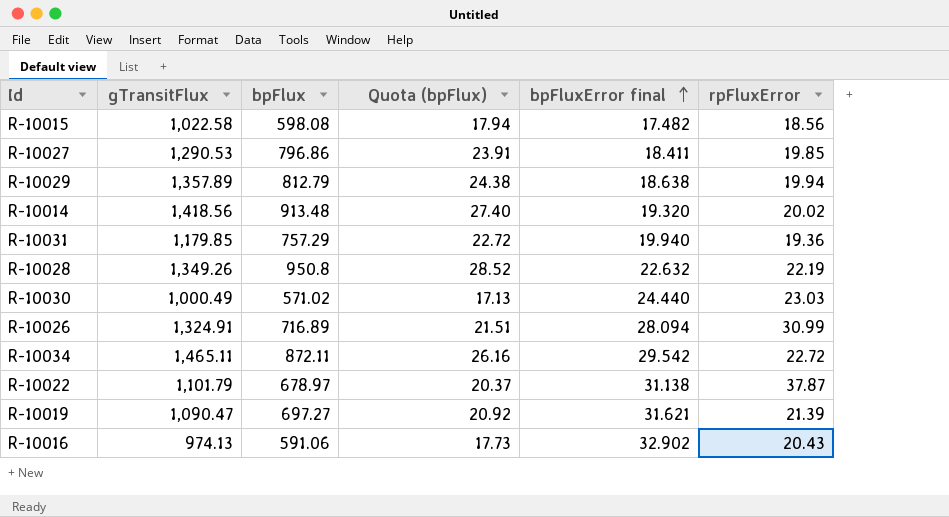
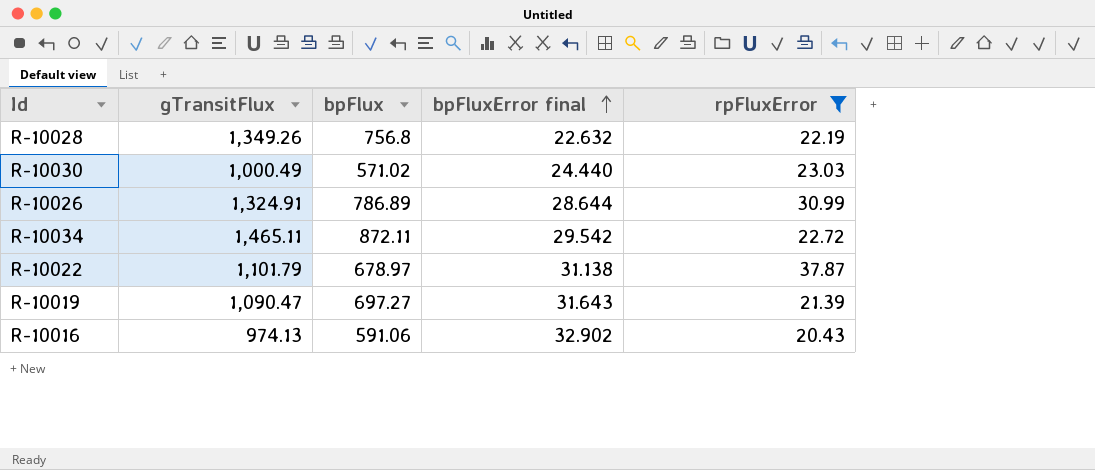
filter: none -> rpFluxError >= 20.43
column Quota (bpFlux) | formula: [bpFlux] * 0.03 -> none
R-10028 | bpFlux: 950.8 -> 756.8
R-10026 | bpFlux: 716.89 -> 786.89
R-10026 | bpFluxError final: 28.094 -> 28.644
R-10019 | bpFluxError final: 31.621 -> 31.643

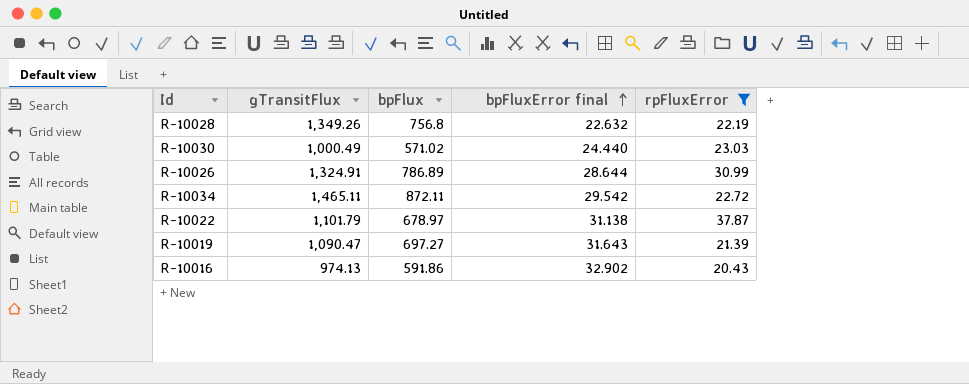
R-10016 | bpFlux: 591.06 -> 591.86

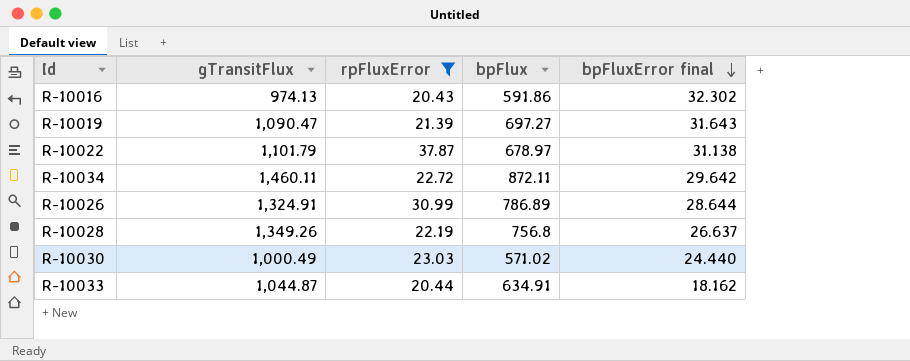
row order: bpFluxError final ascending -> bpFluxError final descending
column rpFluxError | position: 5 -> 3
R-10016 | bpFluxError final: 32.902 -> 32.302
R-10034 | gTransitFlux: 1,465.11 -> 1,460.11
R-10034 | bpFluxError final: 29.542 -> 29.642
R-10028 | bpFluxError final: 22.632 -> 26.637
row R-10033: none -> 1,044.87 | 20.44 | 634.91 | 18.162

